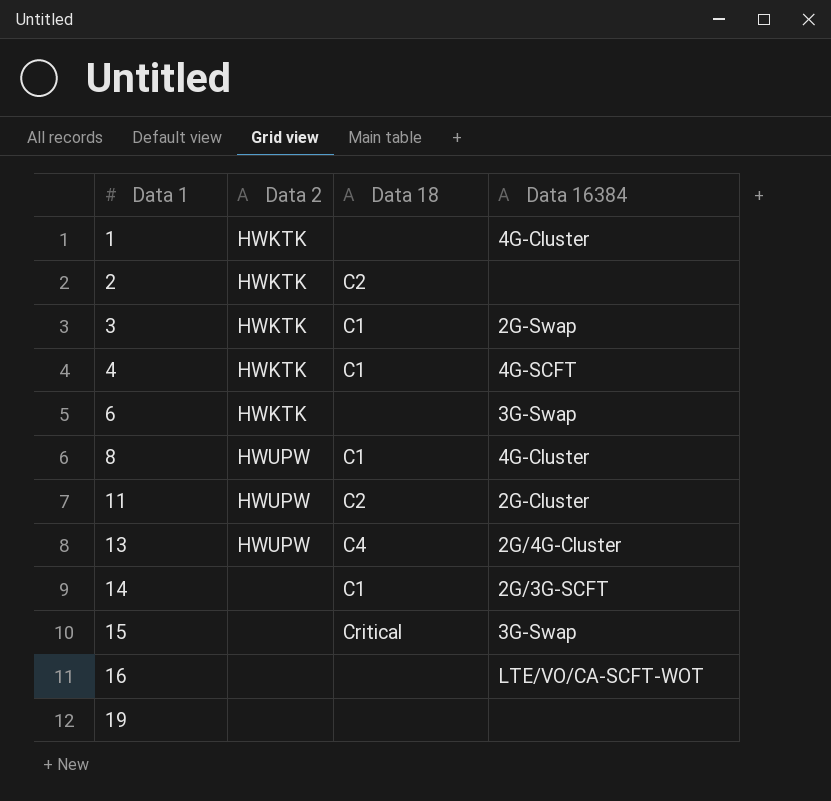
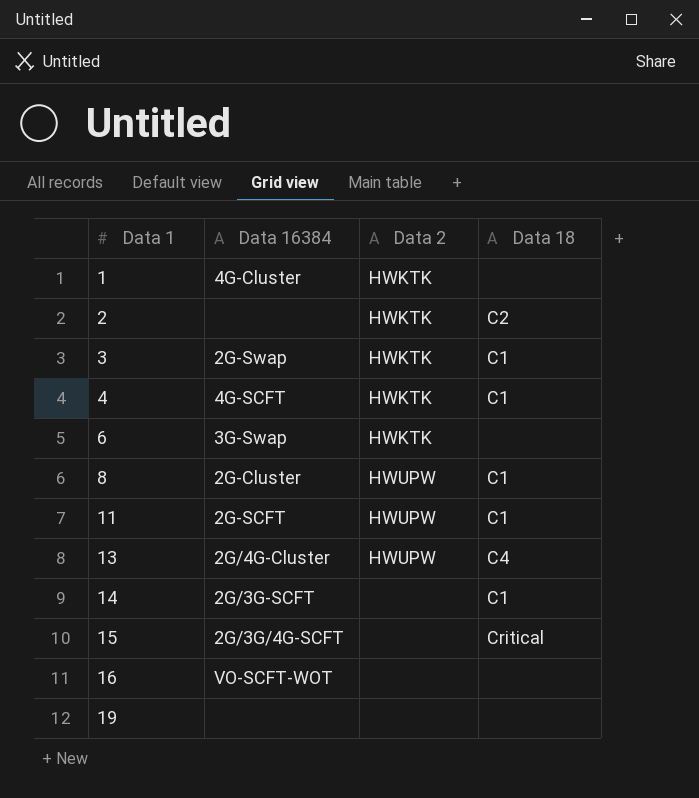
column Data 16384 | position: 4 -> 2
8 | Data 16384: 4G-Cluster -> 2G-Cluster
11 | Data 16384: 2G-Cluster -> 2G-SCFT
11 | Data 18: C2 -> C1
15 | Data 16384: 3G-Swap -> 2G/3G/4G-SCFT
16 | Data 16384: LTE/VO/CA-SCFT-WOT -> VO-SCFT-WOT

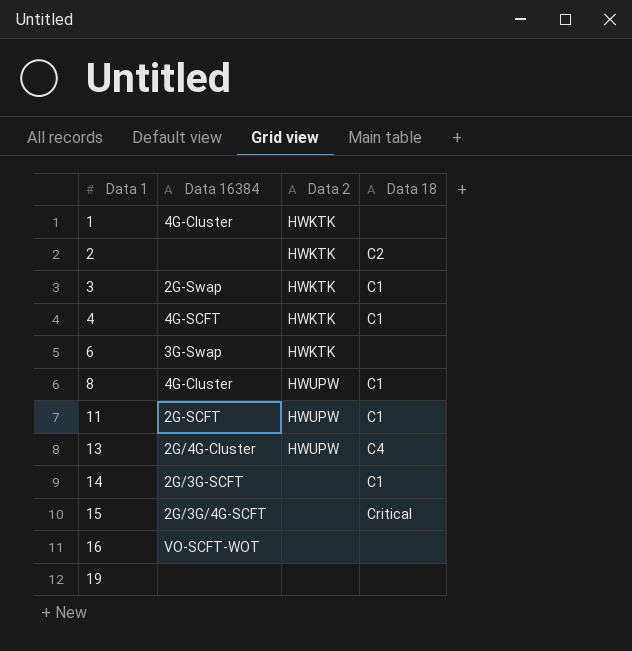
8 | Data 16384: 2G-Cluster -> 4G-Cluster

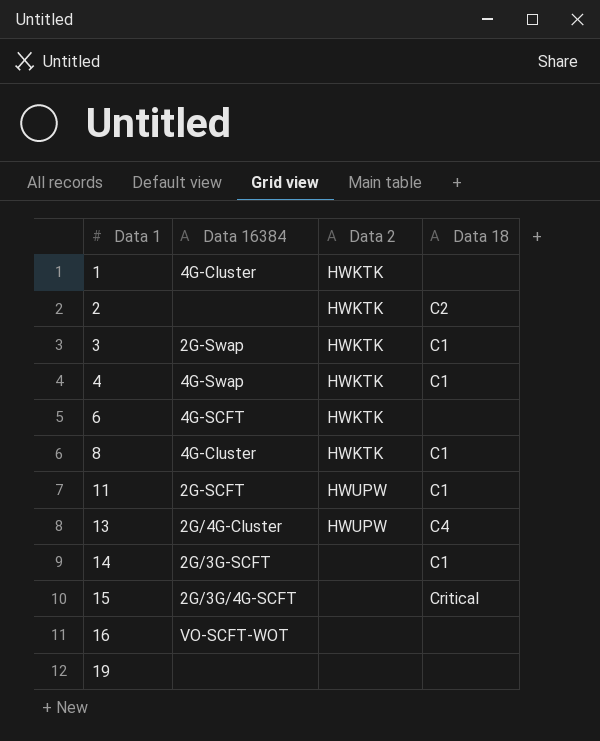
4 | Data 16384: 4G-SCFT -> 4G-Swap
6 | Data 16384: 3G-Swap -> 4G-SCFT
8 | Data 2: HWUPW -> HWKTK

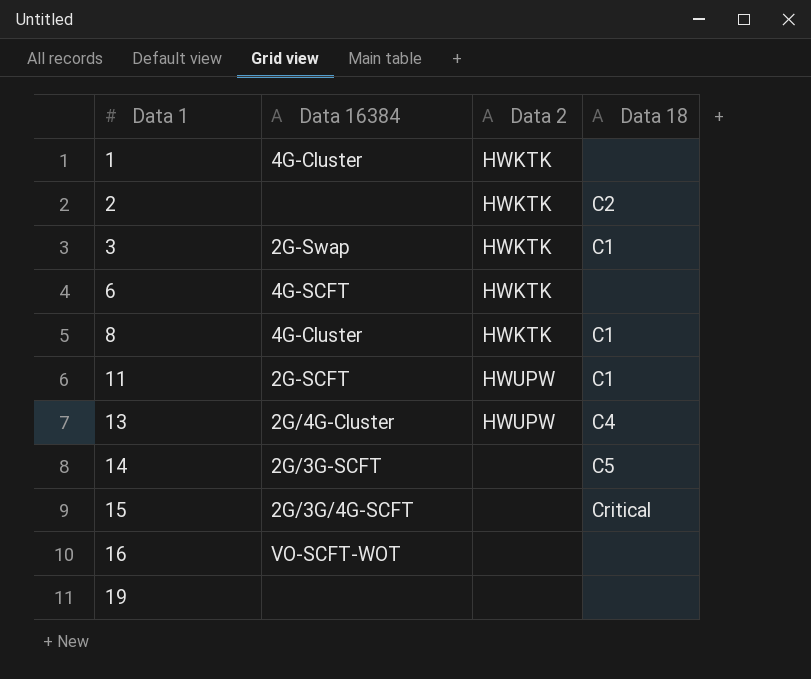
row 4: 4G-Swap | HWKTK | C1 -> none
14 | Data 18: C1 -> C5

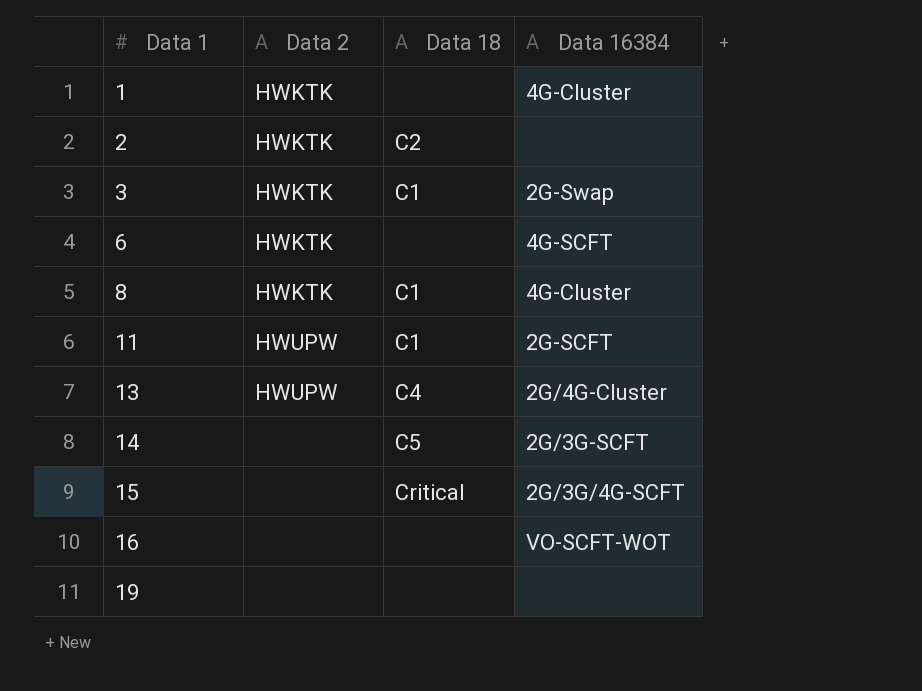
column Data 16384 | position: 2 -> 4

